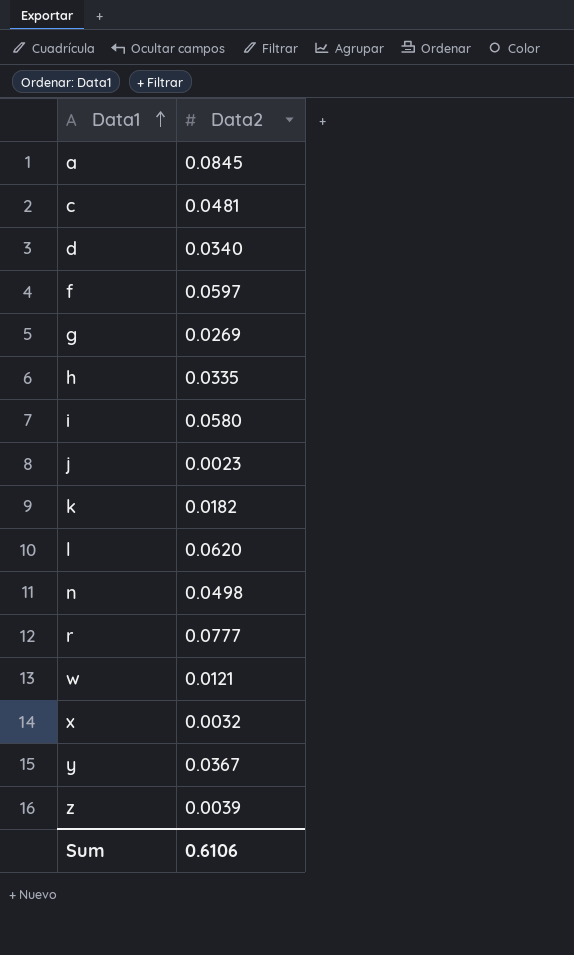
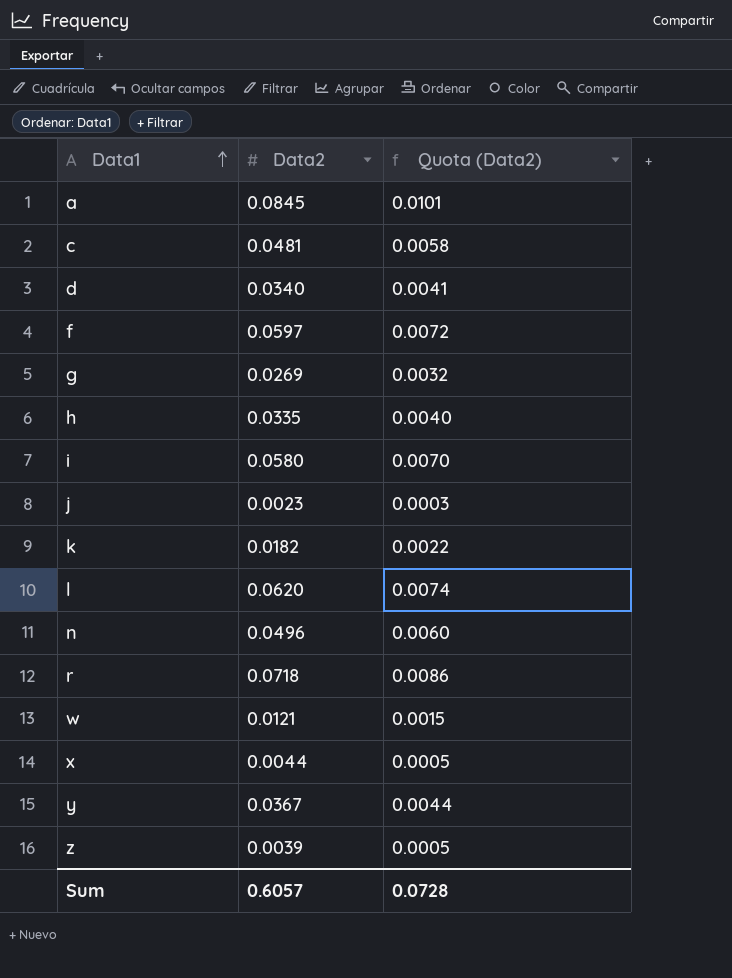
column Quota (Data2) | formula: none -> [Data2] * 0.12
n | Data2: 0.0498 -> 0.0496
r | Data2: 0.0777 -> 0.0718
x | Data2: 0.0032 -> 0.0044
Sum | Data2: 0.6106 -> 0.6057

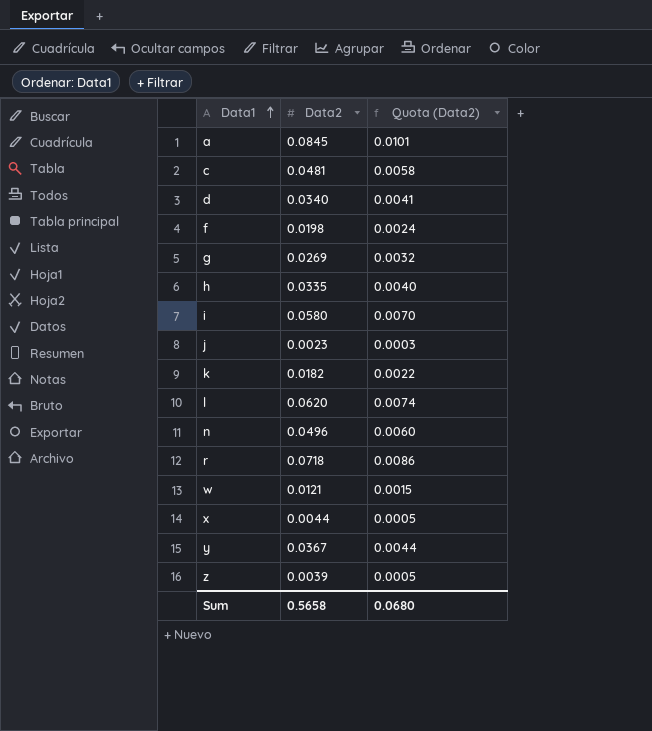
f | Data2: 0.0597 -> 0.0198
f | Quota (Data2): 0.0072 -> 0.0024
Sum | Data2: 0.6057 -> 0.5658
Sum | Quota (Data2): 0.0728 -> 0.0680

